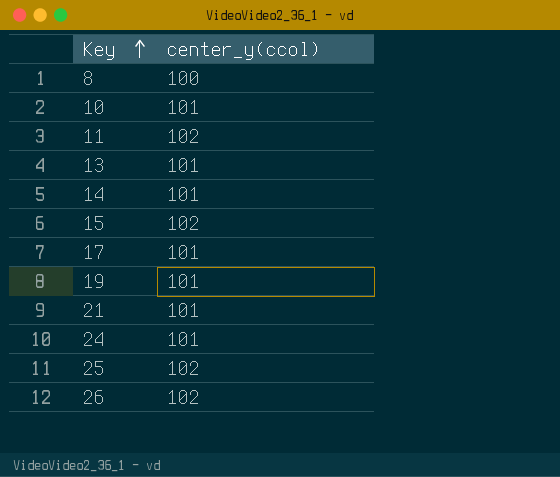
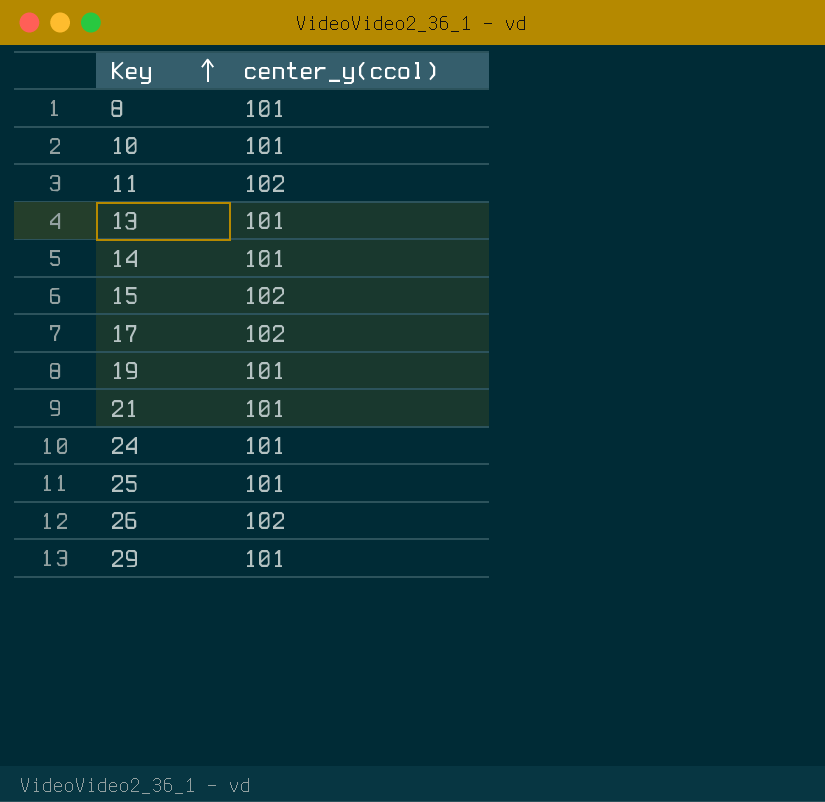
8 | center_y(ccol): 100 -> 101
17 | center_y(ccol): 101 -> 102
25 | center_y(ccol): 102 -> 101
row 29: none -> 101

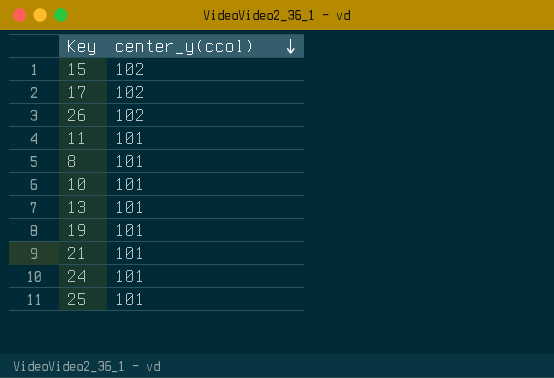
row order: Key ascending -> center_y(ccol) descending
row 14: 101 -> none
row 29: 101 -> none
11 | center_y(ccol): 102 -> 101

